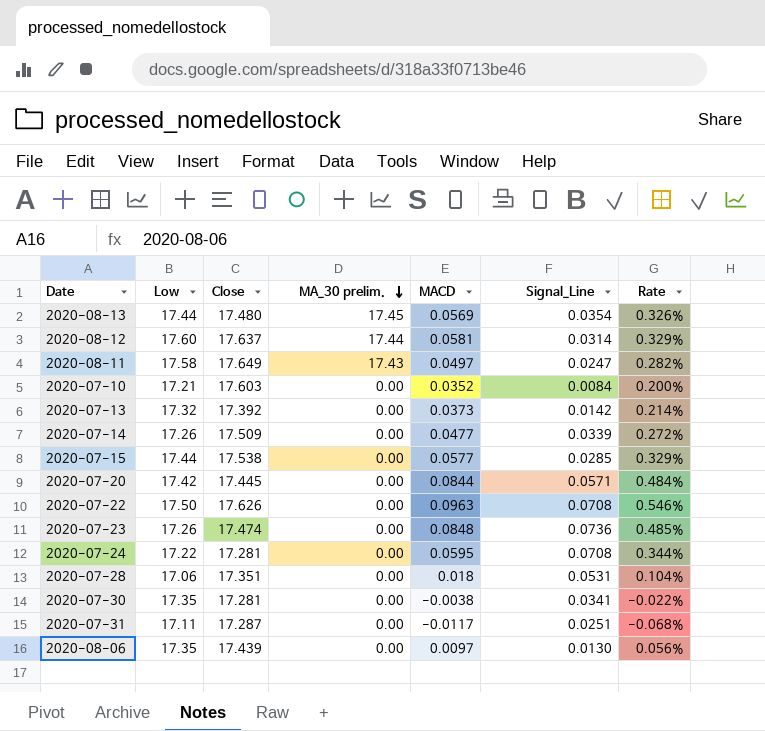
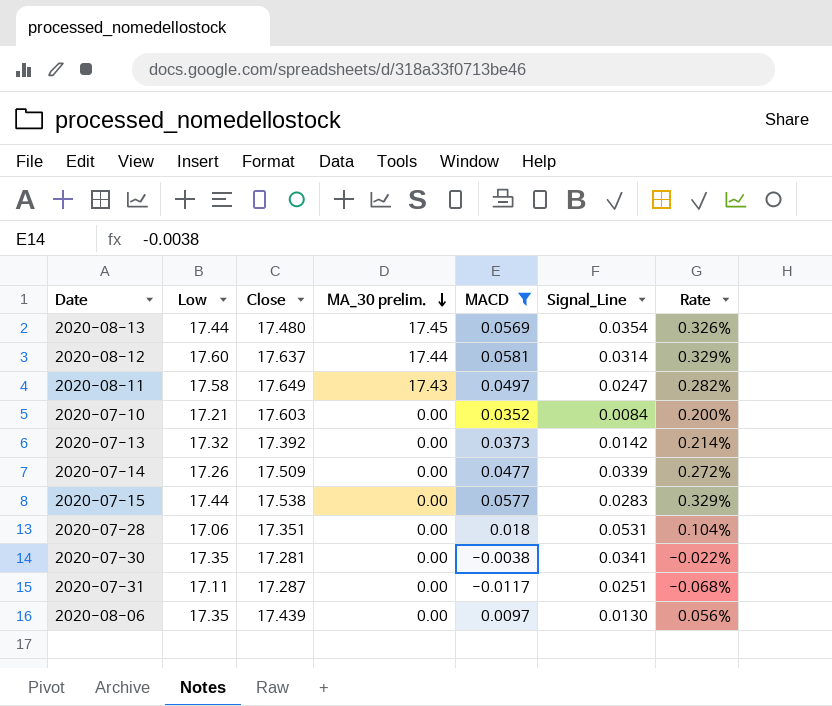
filter: none -> MACD <= 0.0581
2020-07-15 | Signal_Line: 0.0285 -> 0.0283

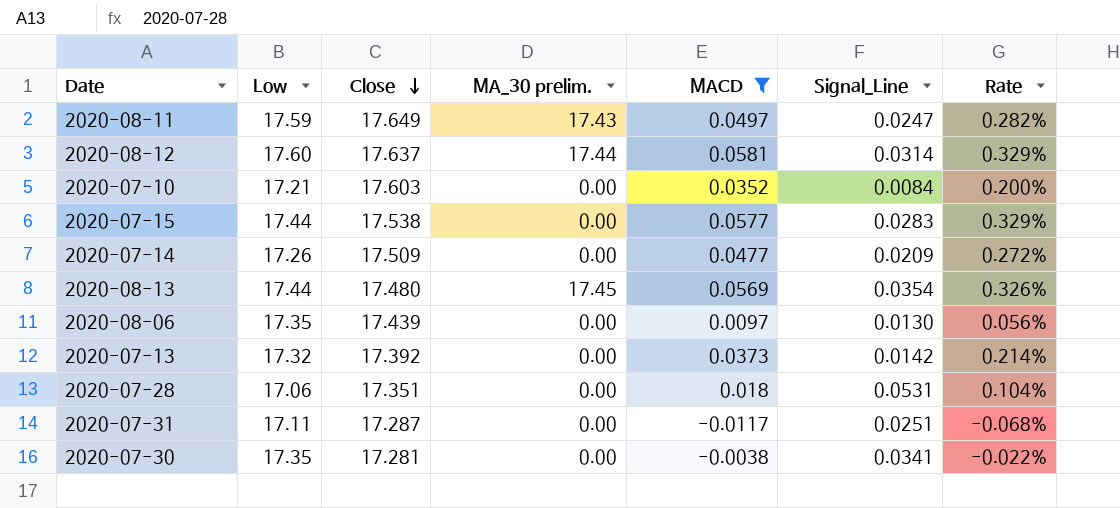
row order: MA_30 prelim. descending -> Close descending
2020-08-11 | Low: 17.58 -> 17.59
2020-07-14 | Signal_Line: 0.0339 -> 0.0209

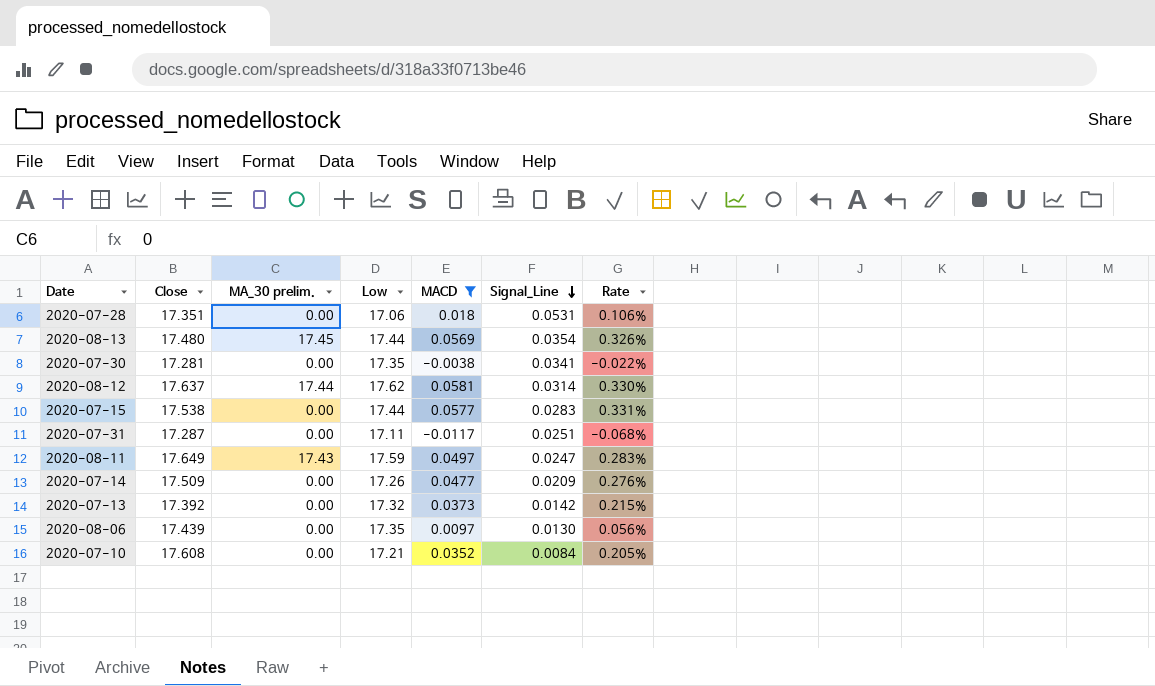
row order: Close descending -> Signal_Line descending
column Low | position: 2 -> 4
column Rate | formula: [MACD] / [Close] -> [MACD] / [Low]
2020-08-12 | Low: 17.60 -> 17.62
2020-07-10 | Close: 17.603 -> 17.608

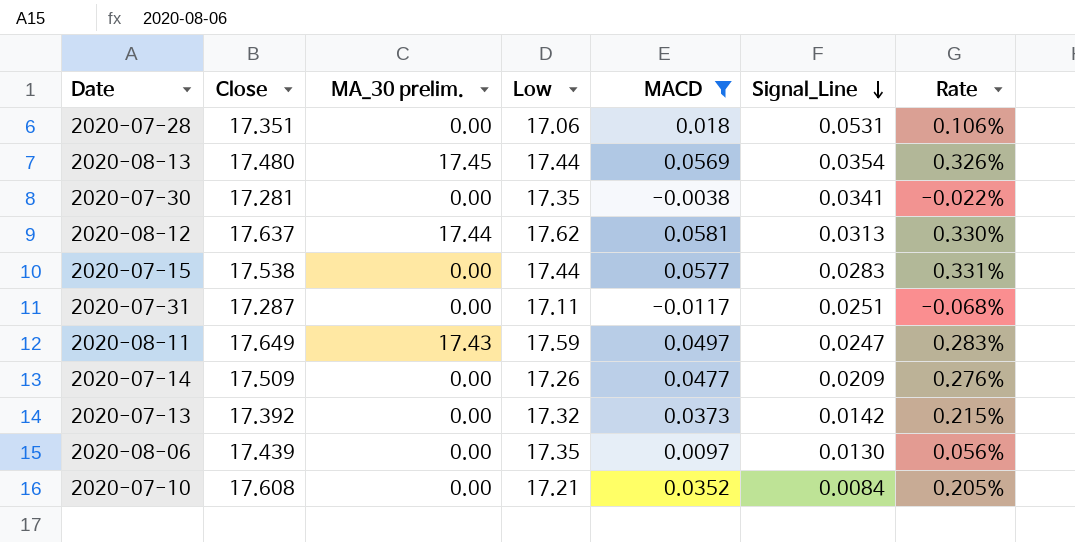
2020-08-12 | Signal_Line: 0.0314 -> 0.0313

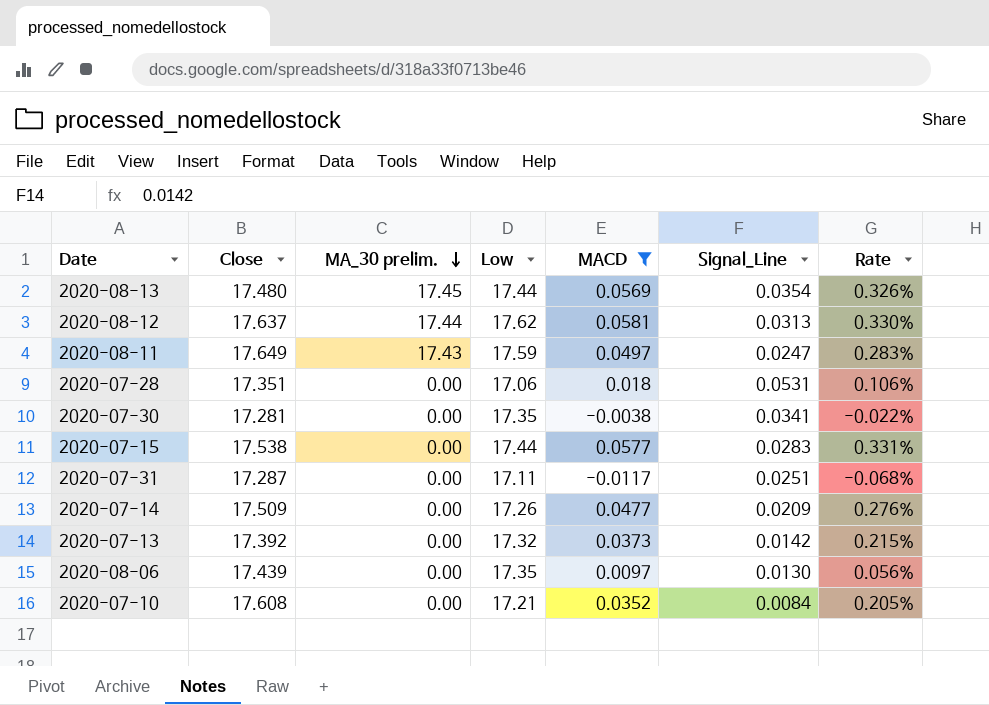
row order: Signal_Line descending -> MA_30 prelim. descending

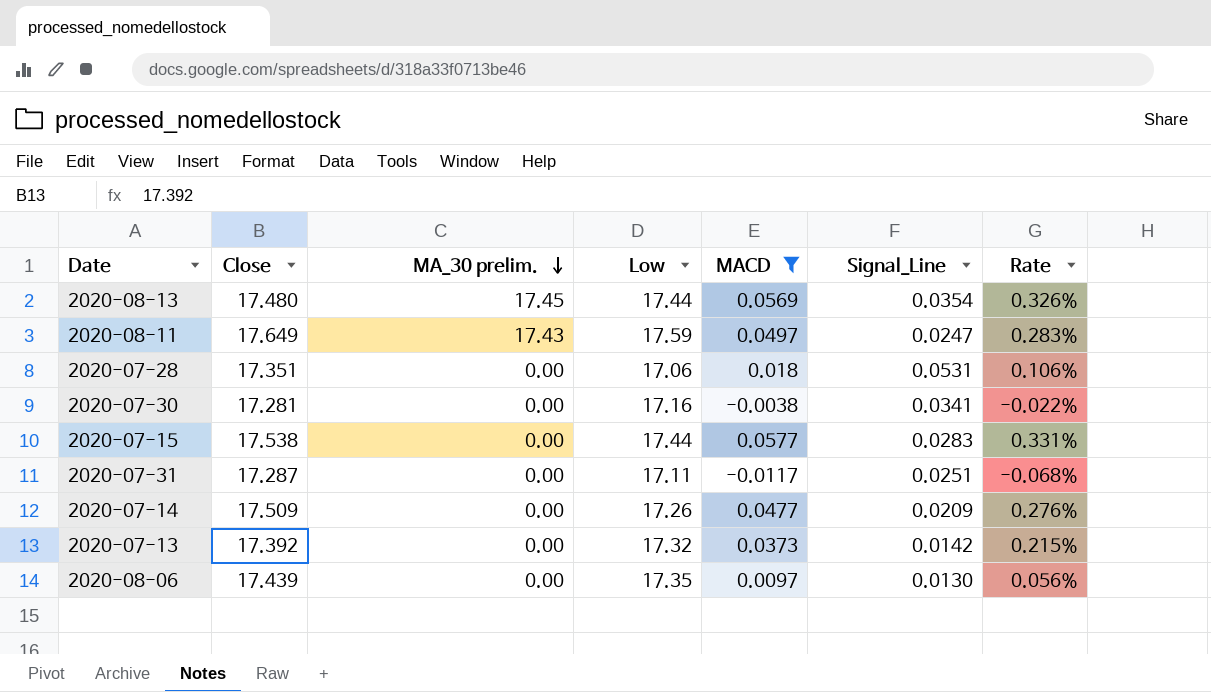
row 2020-08-12: 17.637 | 17.44 | 17.62 | 0.0581 | 0.0313 | 0.330% -> none
row 2020-07-10: 17.608 | 0.00 | 17.21 | 0.0352 | 0.0084 | 0.205% -> none
2020-07-30 | Low: 17.35 -> 17.16

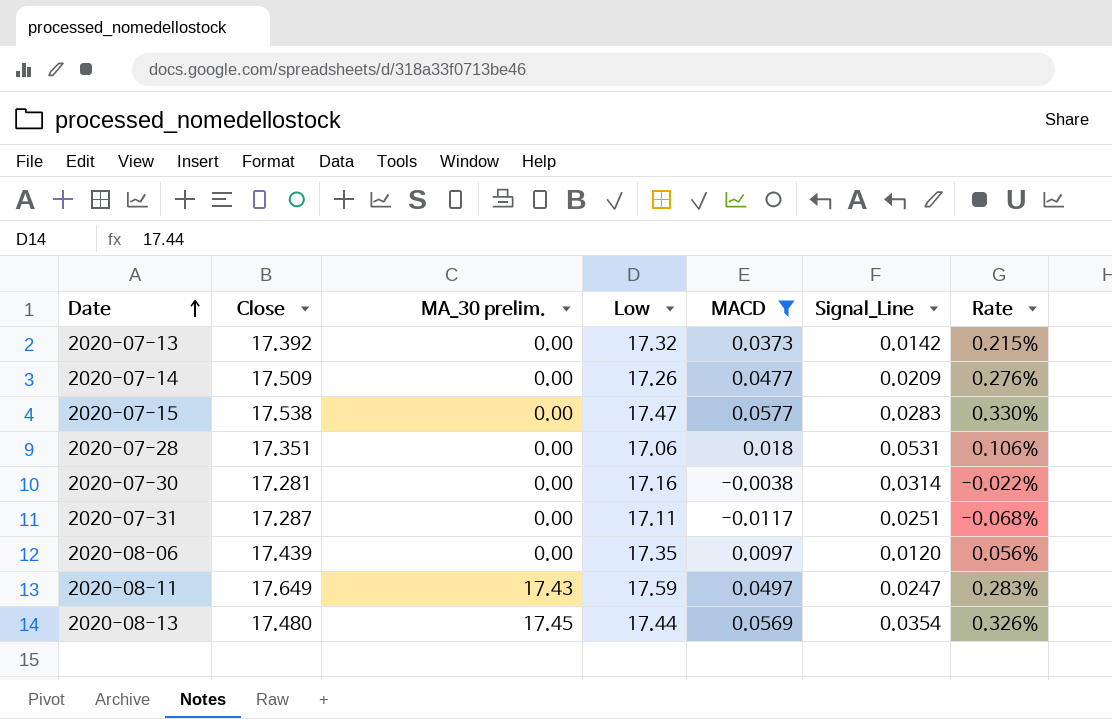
row order: MA_30 prelim. descending -> Date ascending
2020-07-15 | Low: 17.44 -> 17.47
2020-07-15 | Rate: 0.331% -> 0.330%
2020-07-30 | Signal_Line: 0.0341 -> 0.0314
2020-08-06 | Signal_Line: 0.0130 -> 0.0120

